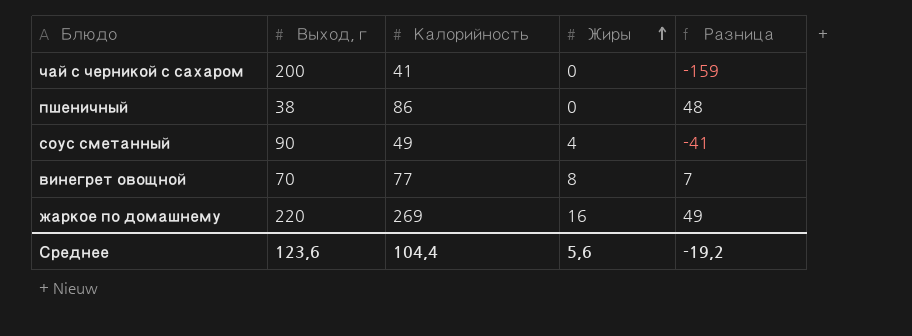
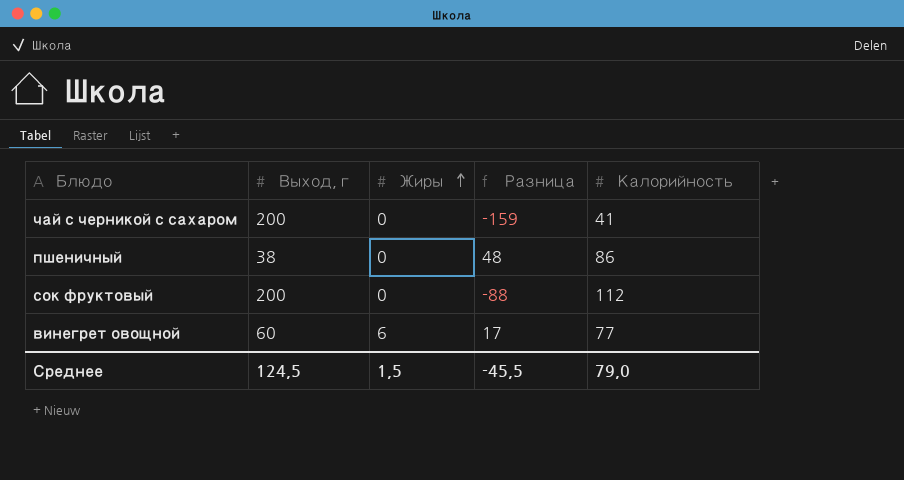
column Калорийность | position: 3 -> 5
row соус сметанный: 90 | 49 | 4 | -41 -> none
row жаркое по домашнему: 220 | 269 | 16 | 49 -> none
row сок фруктовый: none -> 200 | 0 | -88 | 112
винегрет овощной | Выход, г: 70 -> 60
винегрет овощной | Жиры: 8 -> 6
винегрет овощной | Разница: 7 -> 17
Среднее | Выход, г: 123,6 -> 124,5
Среднее | Жиры: 5,6 -> 1,5
Среднее | Разница: -19,2 -> -45,5
Среднее | Калорийность: 104,4 -> 79,0

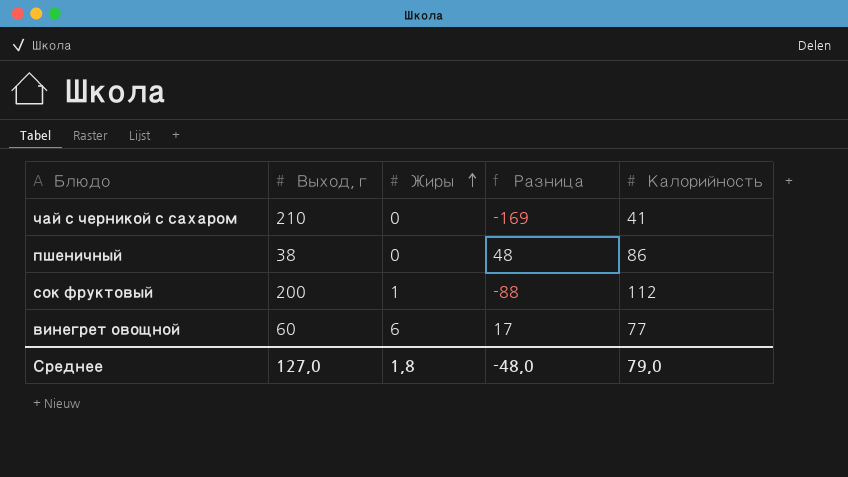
чай с черникой с сахаром | Выход, г: 200 -> 210
чай с черникой с сахаром | Разница: -159 -> -169
сок фруктовый | Жиры: 0 -> 1
Среднее | Выход, г: 124,5 -> 127,0
Среднее | Жиры: 1,5 -> 1,8
Среднее | Разница: -45,5 -> -48,0

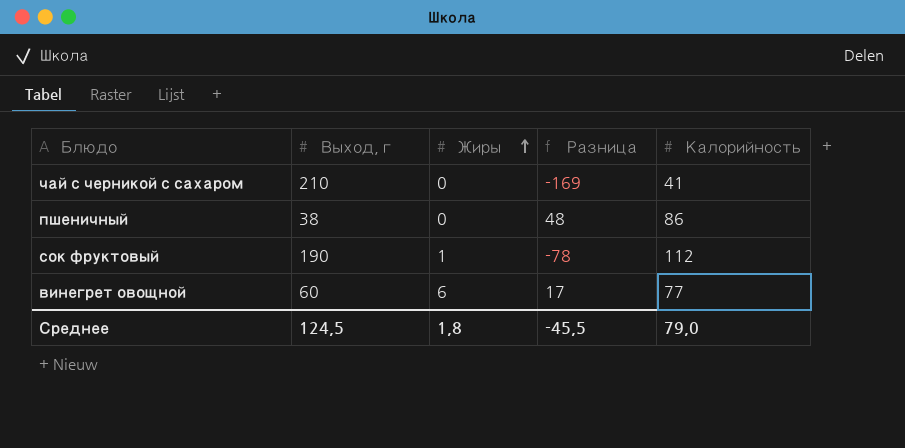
сок фруктовый | Выход, г: 200 -> 190
сок фруктовый | Разница: -88 -> -78
Среднее | Выход, г: 127,0 -> 124,5
Среднее | Разница: -48,0 -> -45,5

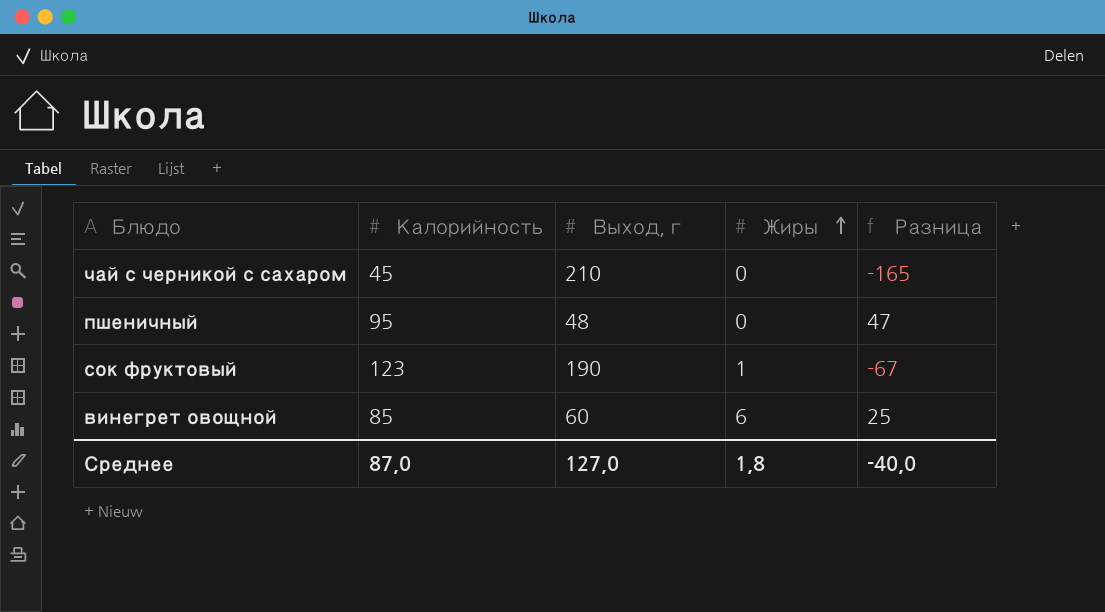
column Калорийность | position: 5 -> 2
чай с черникой с сахаром | Калорийность: 41 -> 45
чай с черникой с сахаром | Разница: -169 -> -165
пшеничный | Калорийность: 86 -> 95
пшеничный | Выход, г: 38 -> 48
пшеничный | Разница: 48 -> 47
сок фруктовый | Калорийность: 112 -> 123
сок фруктовый | Разница: -78 -> -67
винегрет овощной | Калорийность: 77 -> 85
винегрет овощной | Разница: 17 -> 25
Среднее | Калорийность: 79,0 -> 87,0
Среднее | Выход, г: 124,5 -> 127,0
Среднее | Разница: -45,5 -> -40,0

